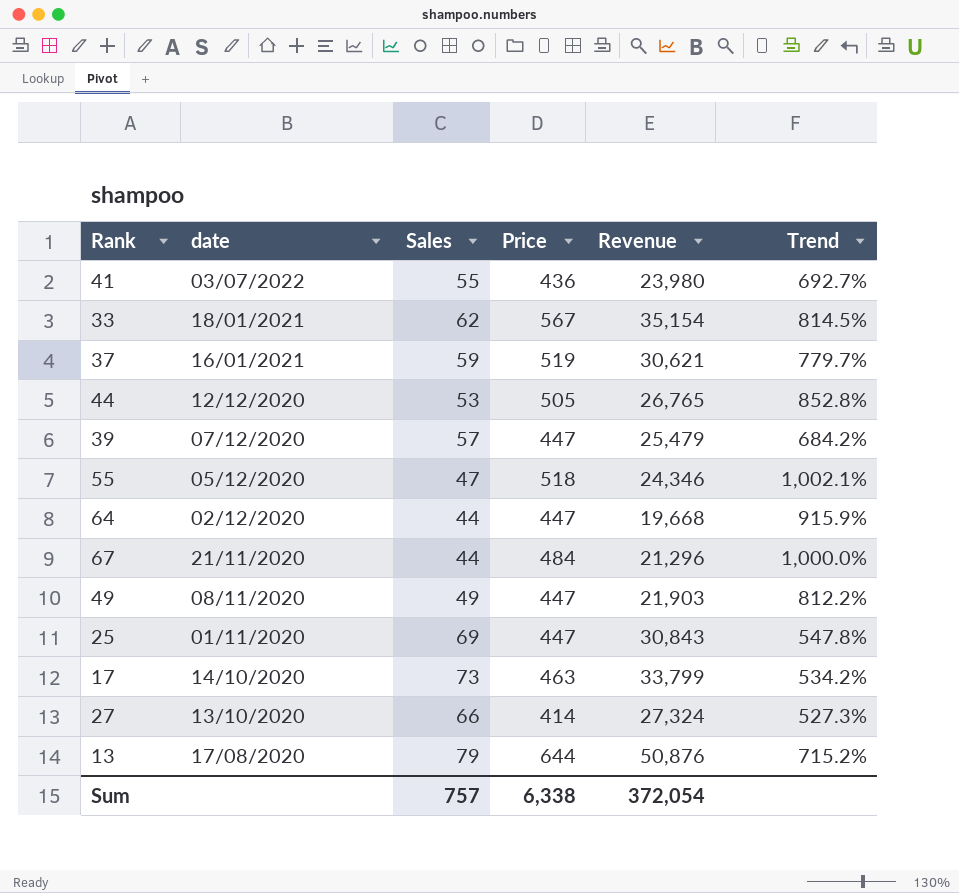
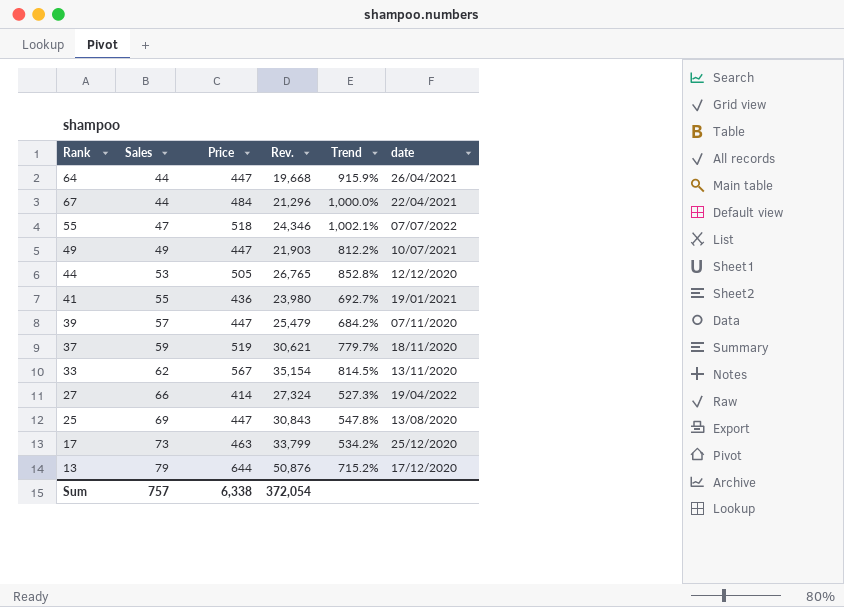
row order: date descending -> Sales ascending
column name: Revenue -> Rev.
column date | position: 2 -> 6
64 | date: 02/12/2020 -> 26/04/2021
67 | date: 21/11/2020 -> 22/04/2021
55 | date: 05/12/2020 -> 07/07/2022
49 | date: 08/11/2020 -> 10/07/2021
41 | date: 03/07/2022 -> 19/01/2021
39 | date: 07/12/2020 -> 07/11/2020
37 | date: 16/01/2021 -> 18/11/2020
33 | date: 18/01/2021 -> 13/11/2020
27 | date: 13/10/2020 -> 19/04/2022
25 | date: 01/11/2020 -> 13/08/2020
17 | date: 14/10/2020 -> 25/12/2020
13 | date: 17/08/2020 -> 17/12/2020

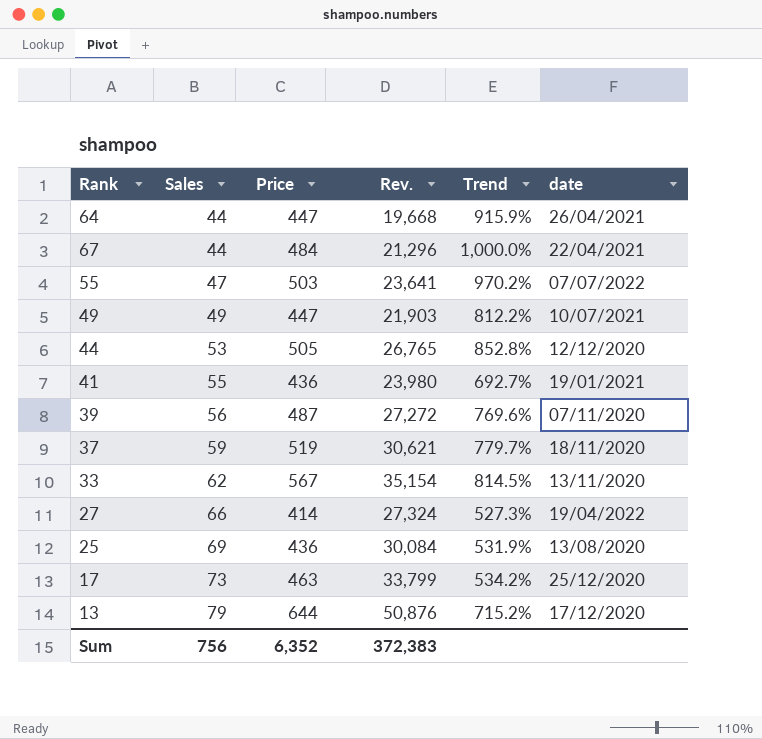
55 | Price: 518 -> 503
55 | Rev.: 24,346 -> 23,641
55 | Trend: 1,002.1% -> 970.2%
39 | Sales: 57 -> 56
39 | Price: 447 -> 487
39 | Rev.: 25,479 -> 27,272
39 | Trend: 684.2% -> 769.6%
25 | Price: 447 -> 436
25 | Rev.: 30,843 -> 30,084
25 | Trend: 547.8% -> 531.9%
Sum | Sales: 757 -> 756
Sum | Price: 6,338 -> 6,352
Sum | Rev.: 372,054 -> 372,383

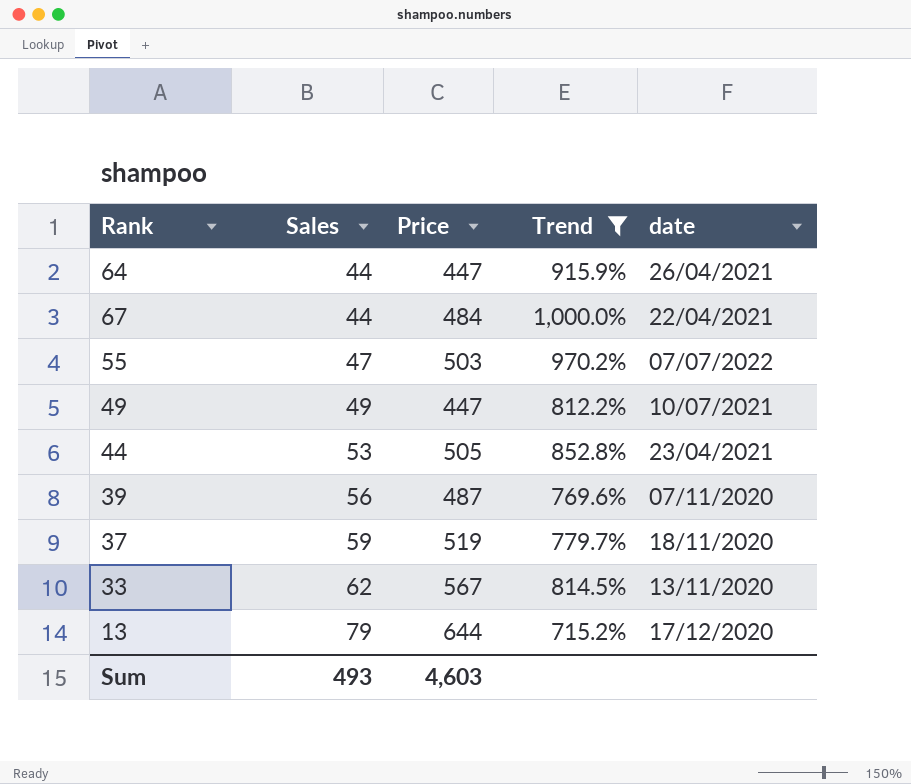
filter: none -> Trend >= 715.2%
column Rev. | formula: [Sales] * [Price] -> none
44 | date: 12/12/2020 -> 23/04/2021
Sum | Sales: 756 -> 493
Sum | Price: 6,352 -> 4,603

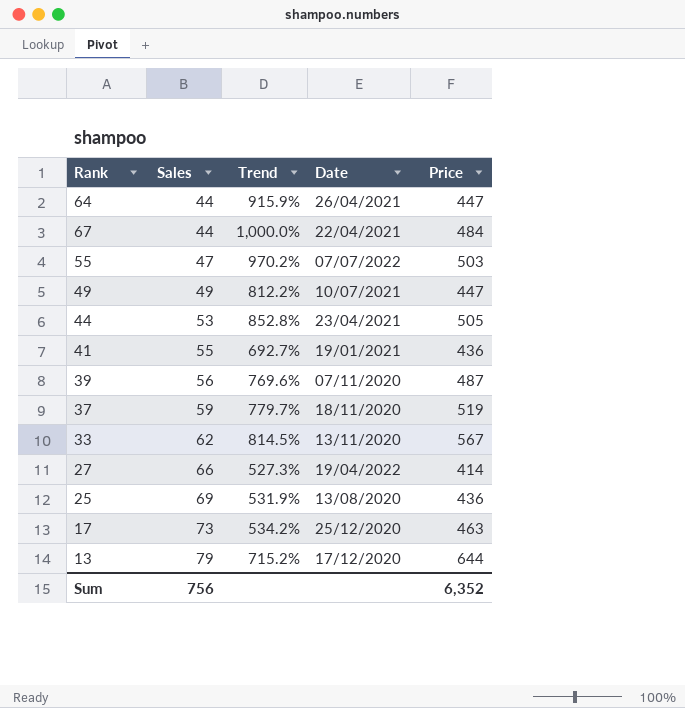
filter: Trend >= 715.2% -> none
column name: date -> Date
column Price | position: 3 -> 5
Sum | Sales: 493 -> 756
Sum | Price: 4,603 -> 6,352

